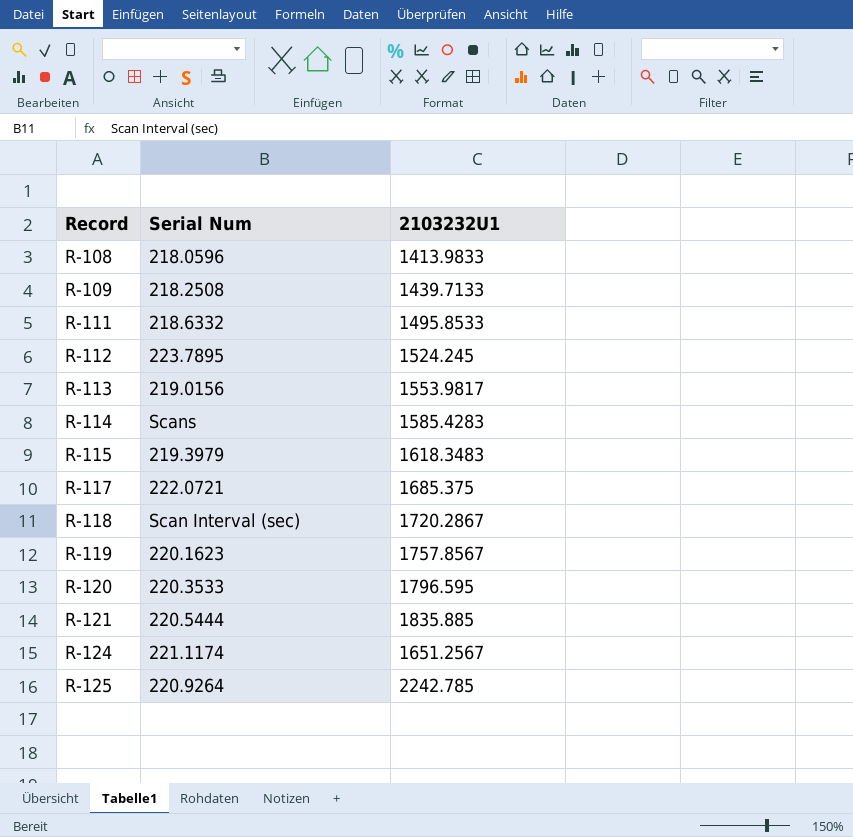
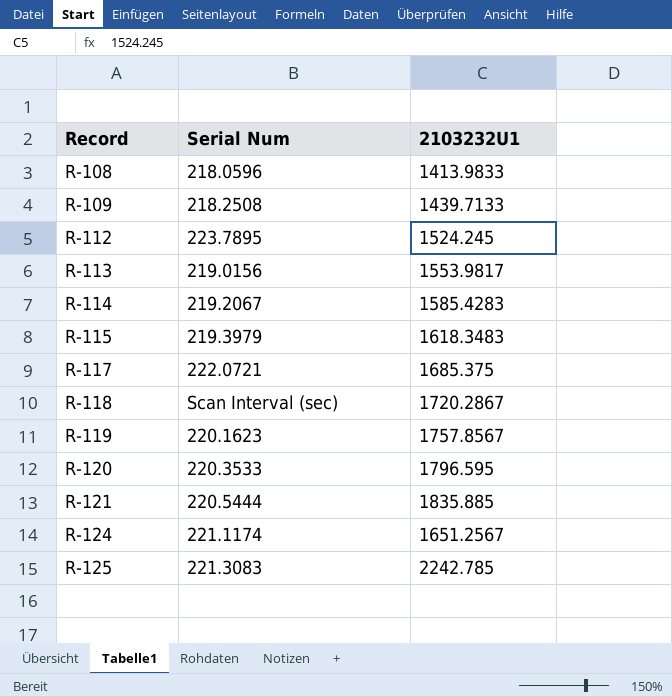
row R-111: 218.6332 | 1495.8533 -> none
R-114 | Serial Num: Scans -> 219.2067
R-125 | Serial Num: 220.9264 -> 221.3083

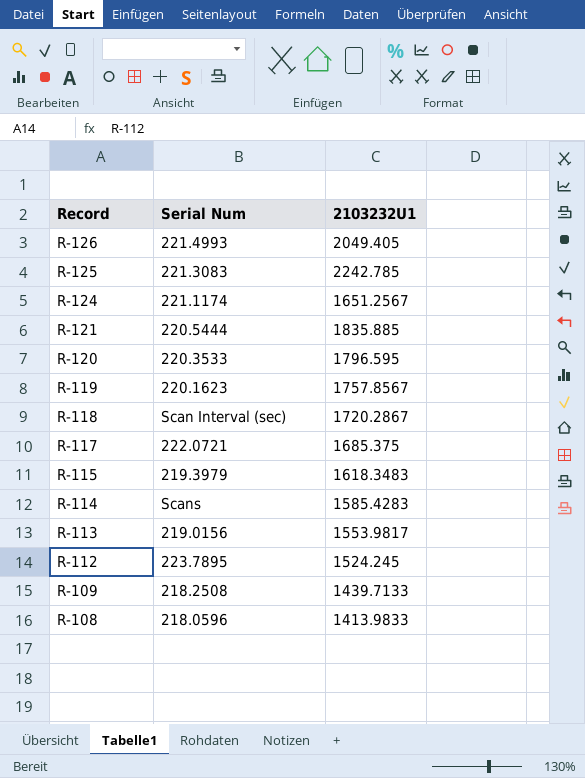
row order: Record ascending -> Record descending
row R-126: none -> 221.4993 | 2049.405
R-114 | Serial Num: 219.2067 -> Scans

